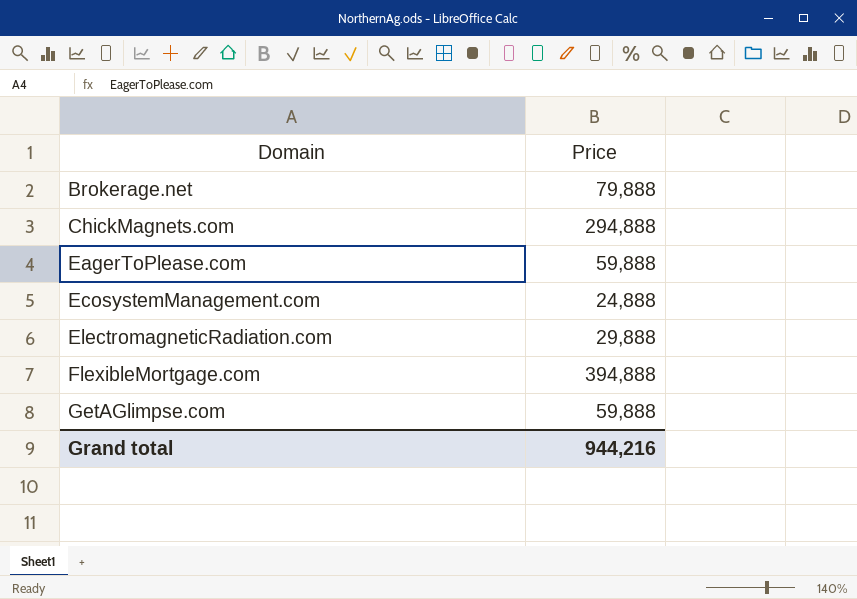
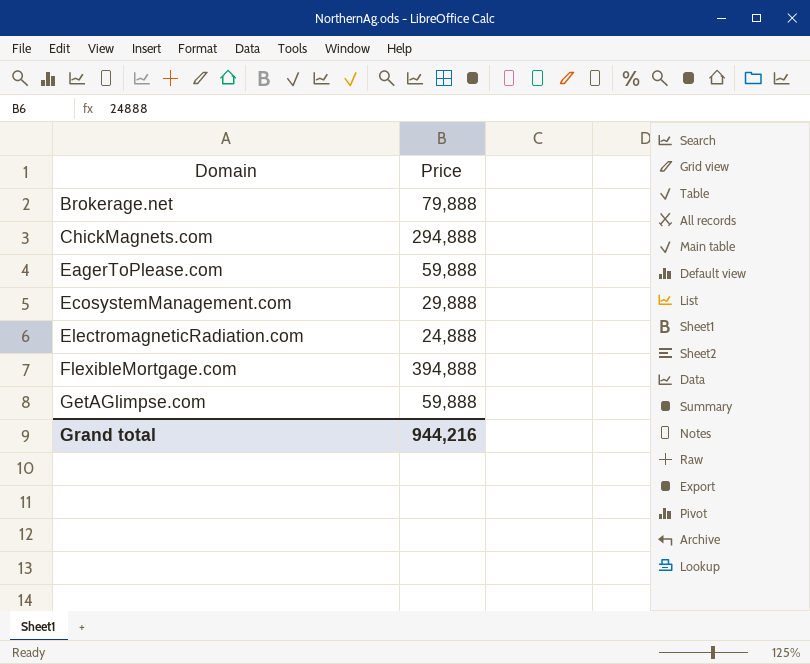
EcosystemManagement.com | Price: 24,888 -> 29,888
ElectromagneticRadiation.com | Price: 29,888 -> 24,888

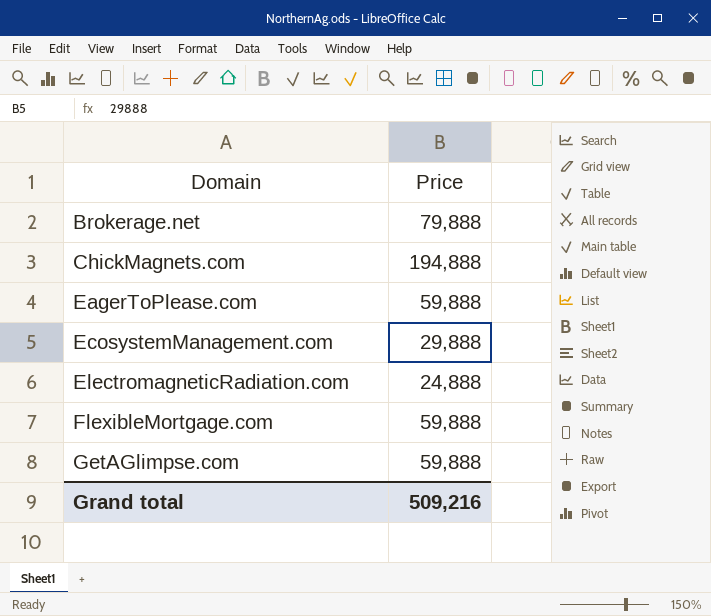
ChickMagnets.com | Price: 294,888 -> 194,888
FlexibleMortgage.com | Price: 394,888 -> 59,888
Grand total | Price: 944,216 -> 509,216

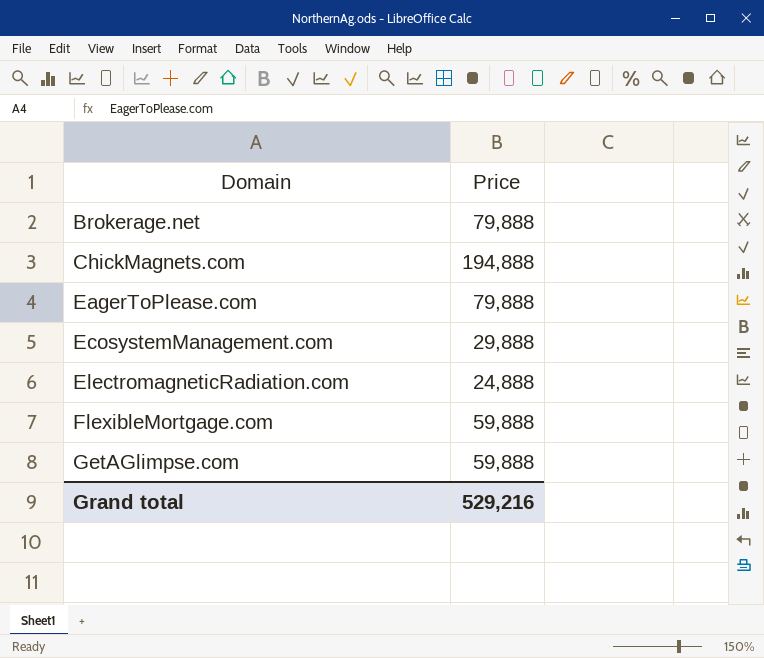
EagerToPlease.com | Price: 59,888 -> 79,888
Grand total | Price: 509,216 -> 529,216

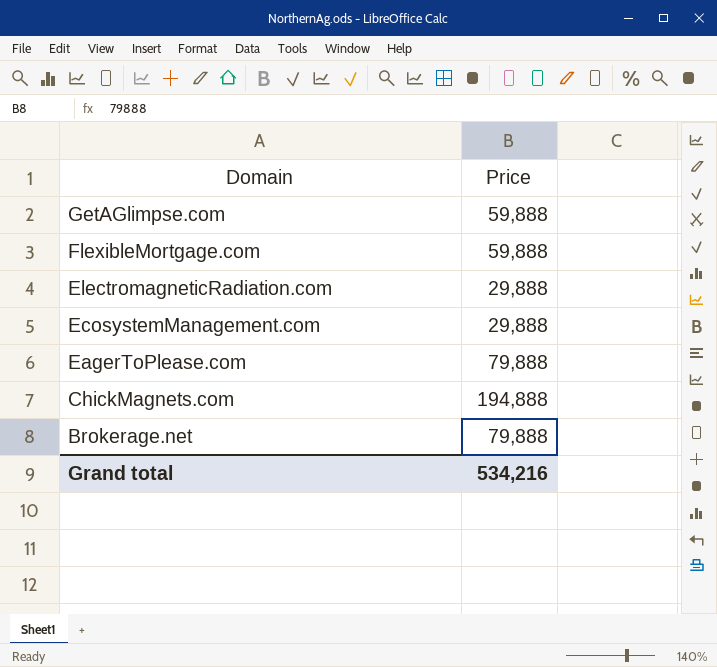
row order: Domain ascending -> Domain descending
ElectromagneticRadiation.com | Price: 24,888 -> 29,888
Grand total | Price: 529,216 -> 534,216

